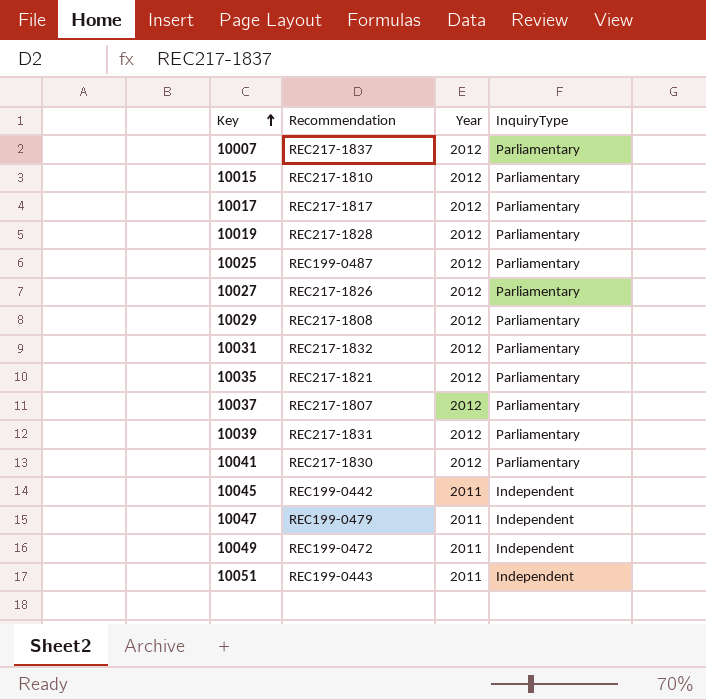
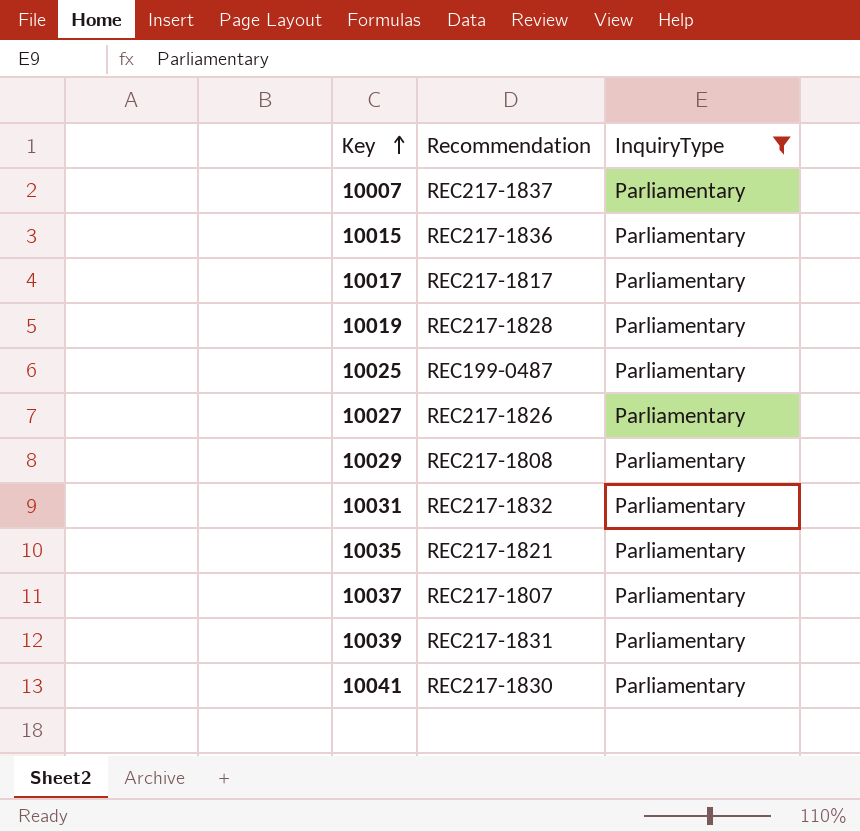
filter: none -> InquiryType = Parliamentary
column Year | position: 3 -> none
10015 | Recommendation: REC217-1810 -> REC217-1836

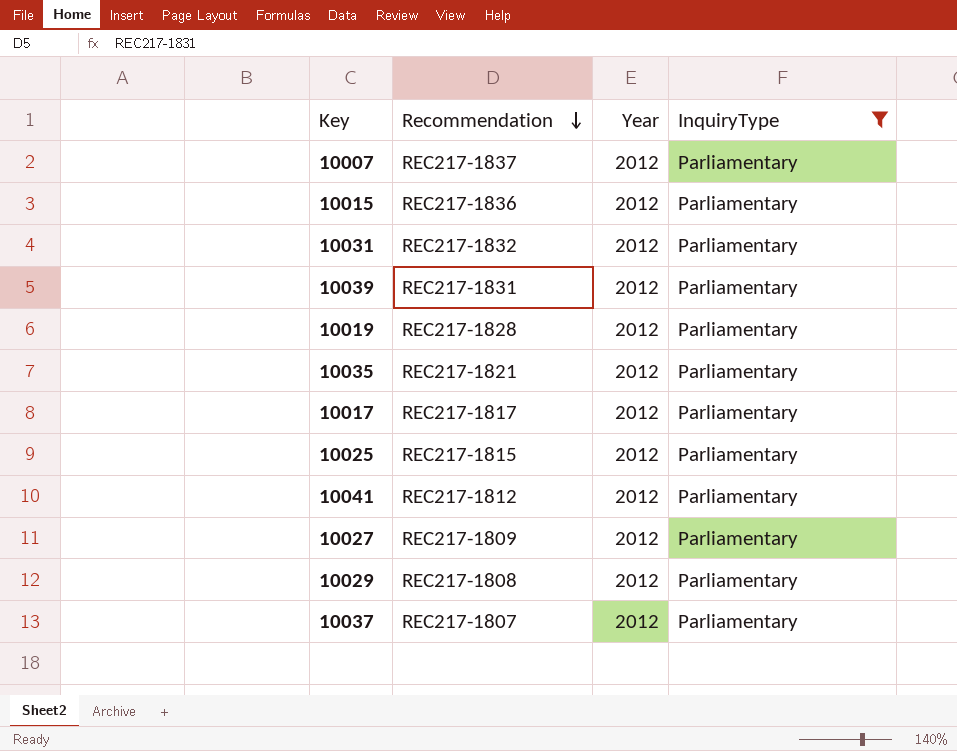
row order: Key ascending -> Recommendation descending
column Year | position: none -> 3
10025 | Recommendation: REC199-0487 -> REC217-1815
10041 | Recommendation: REC217-1830 -> REC217-1812
10027 | Recommendation: REC217-1826 -> REC217-1809

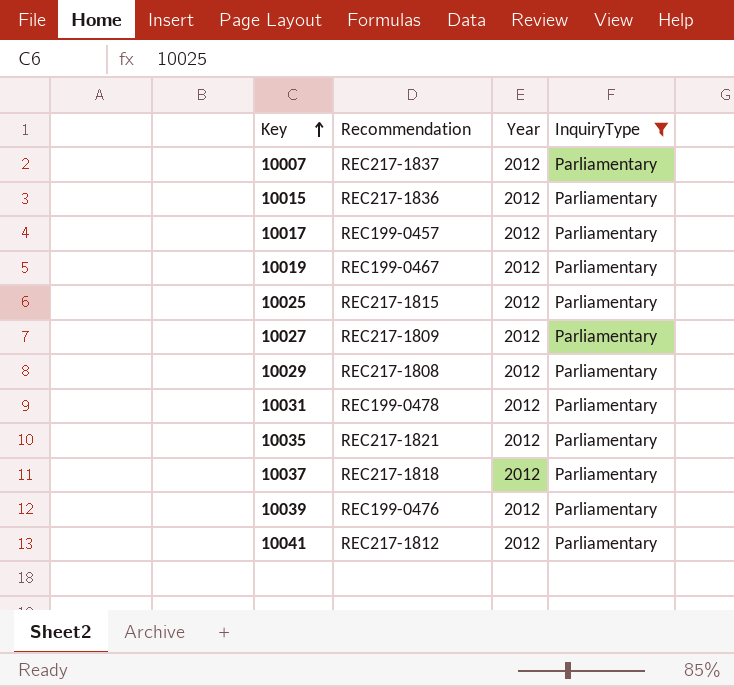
row order: Recommendation descending -> Key ascending
10017 | Recommendation: REC217-1817 -> REC199-0457
10019 | Recommendation: REC217-1828 -> REC199-0467
10031 | Recommendation: REC217-1832 -> REC199-0478
10037 | Recommendation: REC217-1807 -> REC217-1818
10039 | Recommendation: REC217-1831 -> REC199-0476

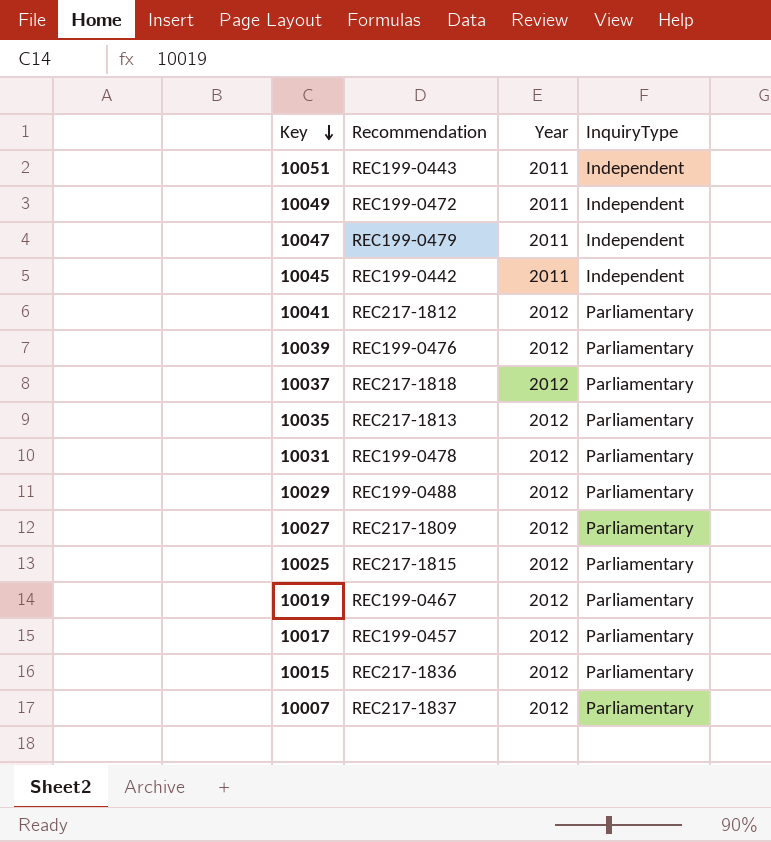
filter: InquiryType = Parliamentary -> none
row order: Key ascending -> Key descending
10035 | Recommendation: REC217-1821 -> REC217-1813
10029 | Recommendation: REC217-1808 -> REC199-0488

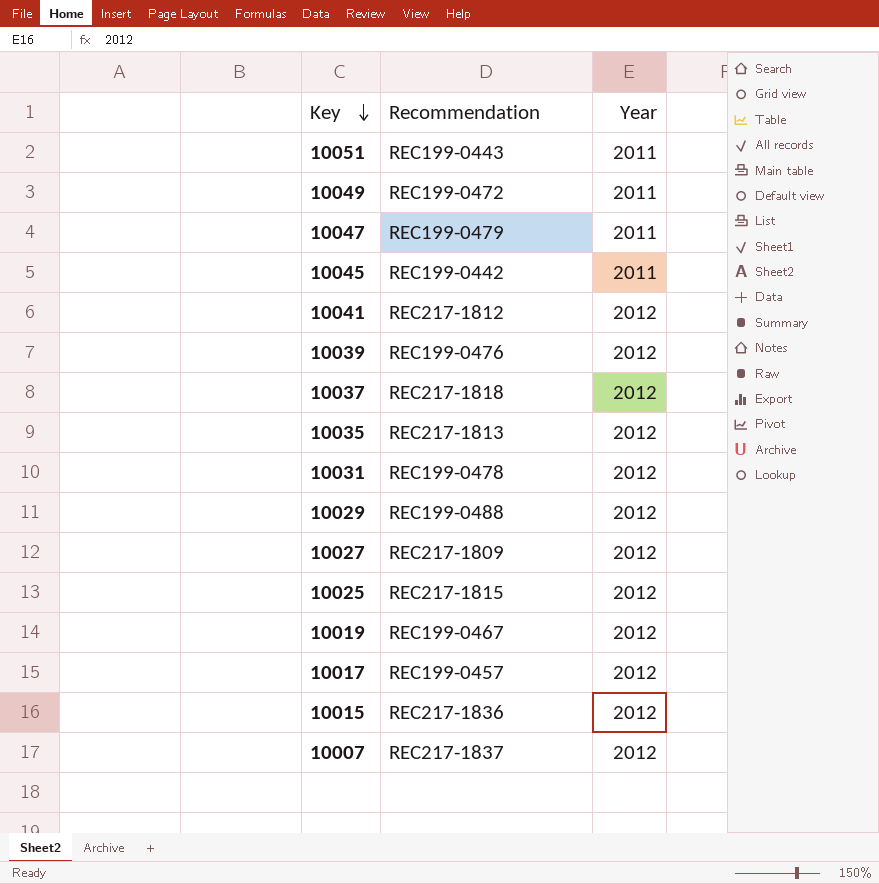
column InquiryType | position: 4 -> none

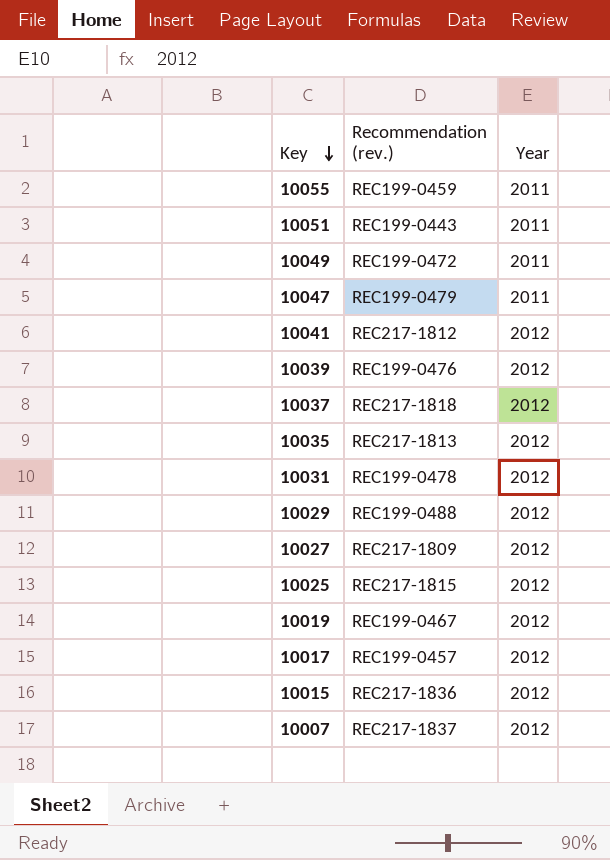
column name: Recommendation -> Recommendation (rev.)
row 10045: REC199-0442 | 2011 -> none
row 10055: none -> REC199-0459 | 2011

